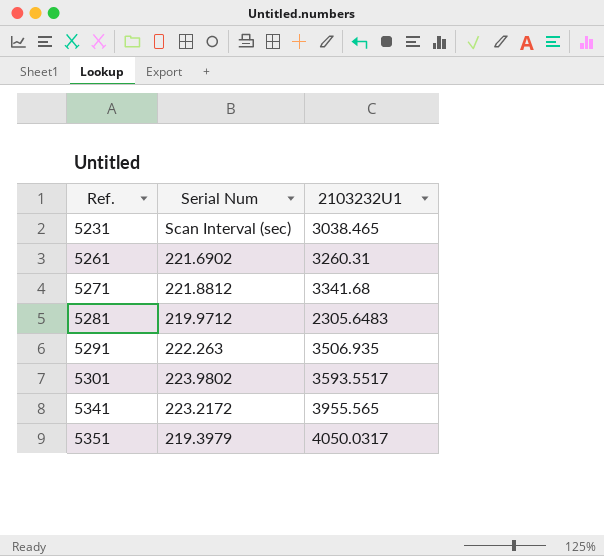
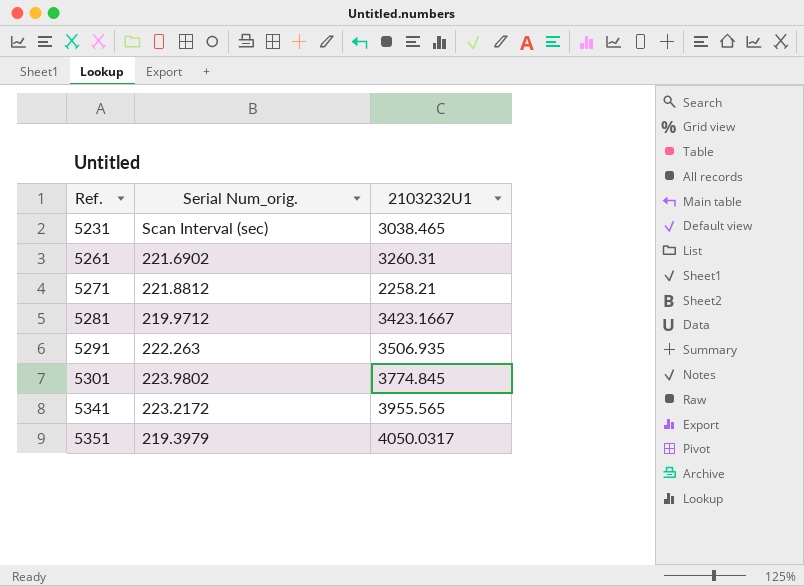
column name: Serial Num -> Serial Num_orig.
5271 | 2103232U1: 3341.68 -> 2258.21
5281 | 2103232U1: 2305.6483 -> 3423.1667
5301 | 2103232U1: 3593.5517 -> 3774.845

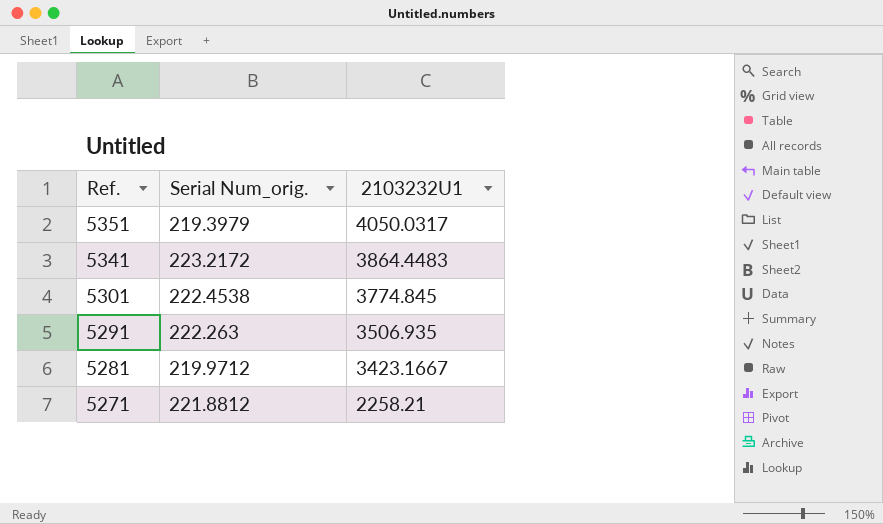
row order: Ref. ascending -> Ref. descending
row 5231: Scan Interval (sec) | 3038.465 -> none
row 5261: 221.6902 | 3260.31 -> none
5341 | 2103232U1: 3955.565 -> 3864.4483
5301 | Serial Num_orig.: 223.9802 -> 222.4538

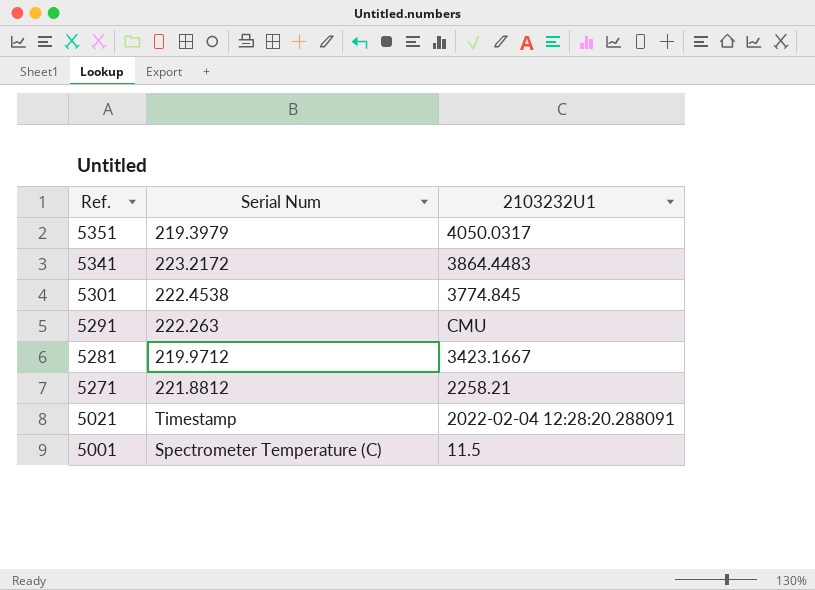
column name: Serial Num_orig. -> Serial Num
5291 | 2103232U1: 3506.935 -> CMU
row 5021: none -> Timestamp | 2022-02-04 12:28:20.288091
row 5001: none -> Spectrometer Temperature (C) | 11.5

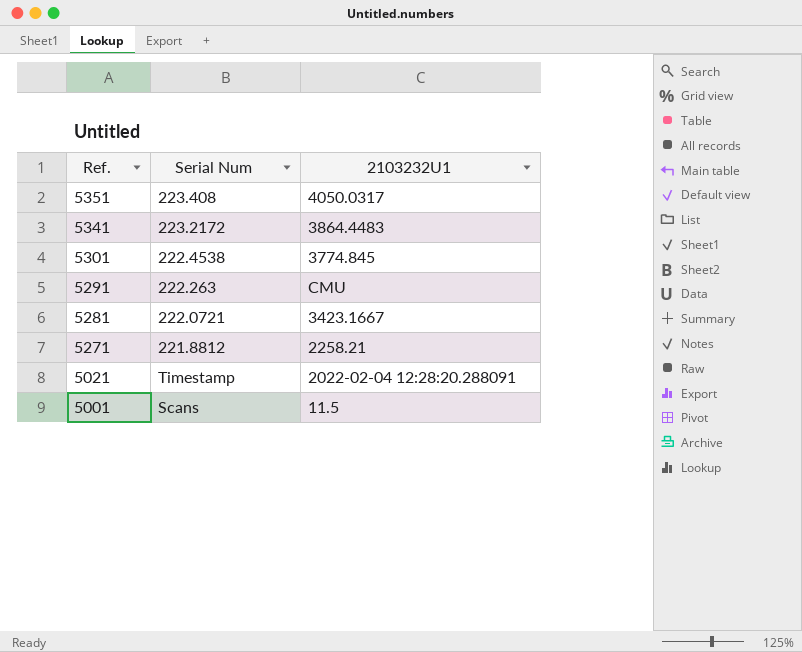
5351 | Serial Num: 219.3979 -> 223.408
5281 | Serial Num: 219.9712 -> 222.0721
5001 | Serial Num: Spectrometer Temperature (C) -> Scans

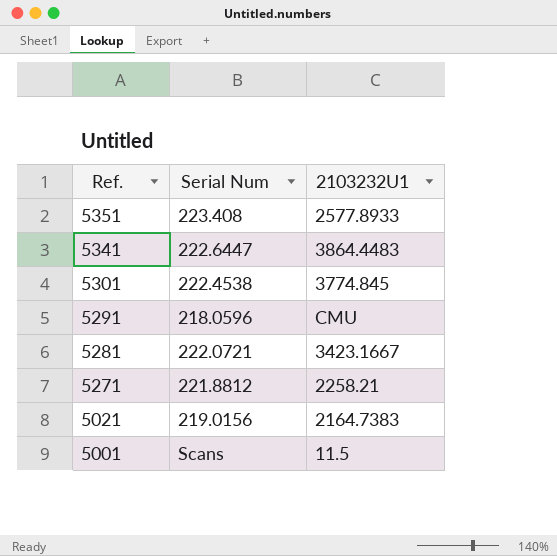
5351 | 2103232U1: 4050.0317 -> 2577.8933
5341 | Serial Num: 223.2172 -> 222.6447
5291 | Serial Num: 222.263 -> 218.0596
5021 | Serial Num: Timestamp -> 219.0156
5021 | 2103232U1: 2022-02-04 12:28:20.288091 -> 2164.7383

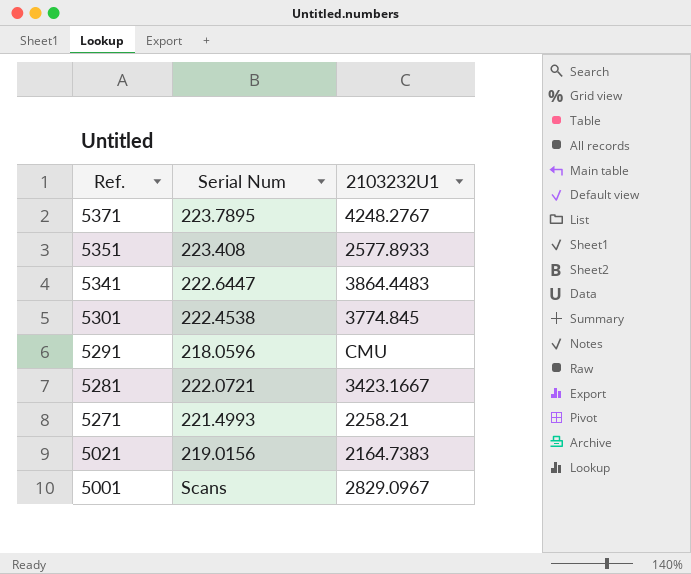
row 5371: none -> 223.7895 | 4248.2767
5271 | Serial Num: 221.8812 -> 221.4993
5001 | 2103232U1: 11.5 -> 2829.0967

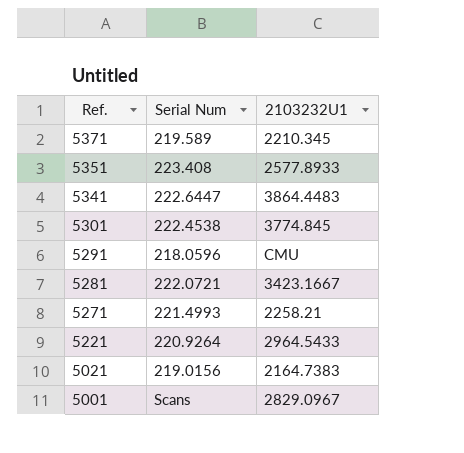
5371 | Serial Num: 223.7895 -> 219.589
5371 | 2103232U1: 4248.2767 -> 2210.345
row 5221: none -> 220.9264 | 2964.5433

